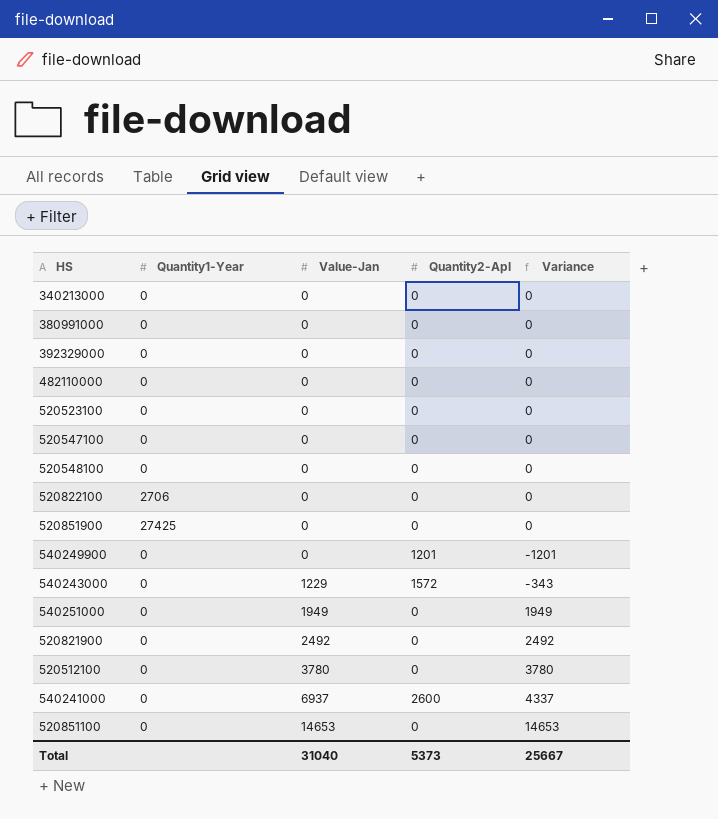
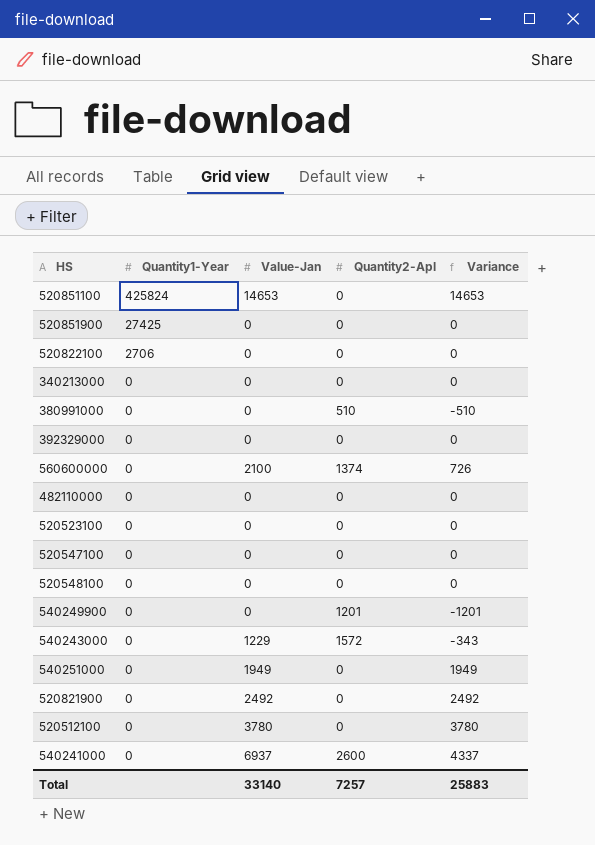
row order: Value-Jan ascending -> Quantity1-Year descending
520851100 | Quantity1-Year: 0 -> 425824
380991000 | Quantity2-Apl: 0 -> 510
380991000 | Variance: 0 -> -510
row 560600000: none -> 0 | 2100 | 1374 | 726
Total | Value-Jan: 31040 -> 33140
Total | Quantity2-Apl: 5373 -> 7257
Total | Variance: 25667 -> 25883

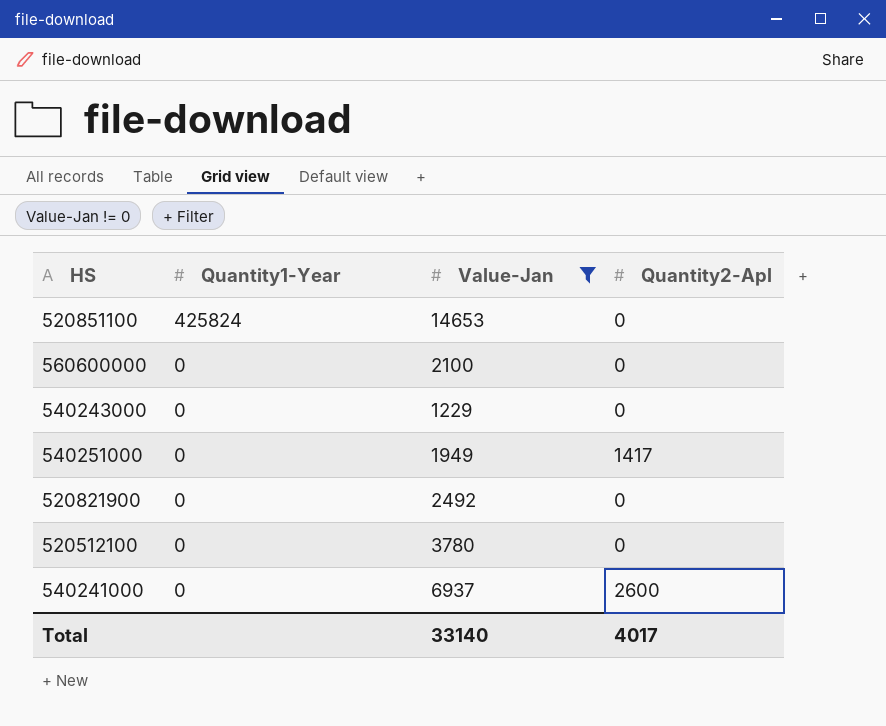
filter: none -> Value-Jan != 0
column Variance | formula: [Value-Jan] - [Quantity2-Apl] -> none
560600000 | Quantity2-Apl: 1374 -> 0
540243000 | Quantity2-Apl: 1572 -> 0
540251000 | Quantity2-Apl: 0 -> 1417
Total | Quantity2-Apl: 7257 -> 4017

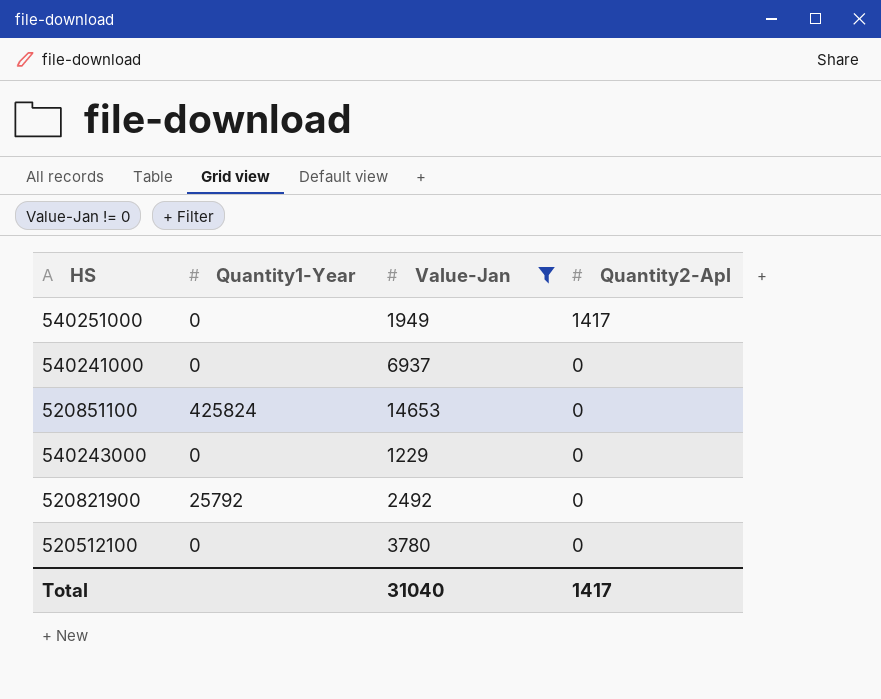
row order: Quantity1-Year descending -> Quantity2-Apl descending
row 560600000: 0 | 2100 | 0 -> none
540241000 | Quantity2-Apl: 2600 -> 0
520821900 | Quantity1-Year: 0 -> 25792
Total | Value-Jan: 33140 -> 31040
Total | Quantity2-Apl: 4017 -> 1417

